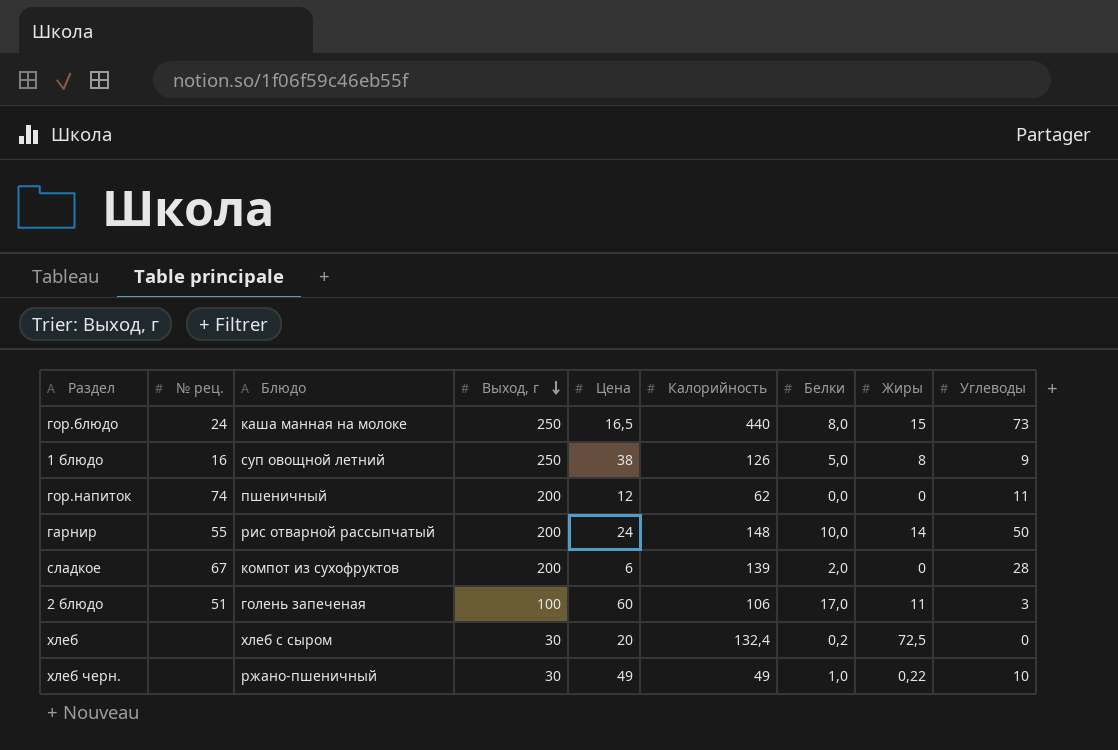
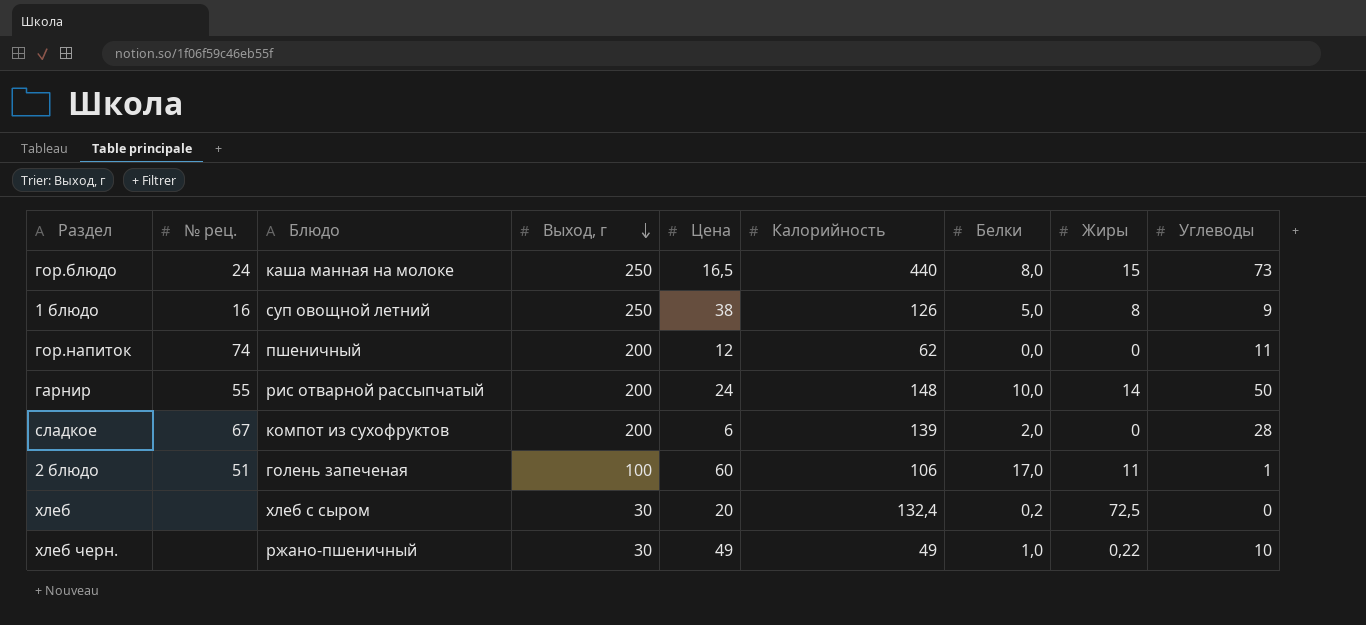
2 блюдо | Углеводы: 3 -> 1

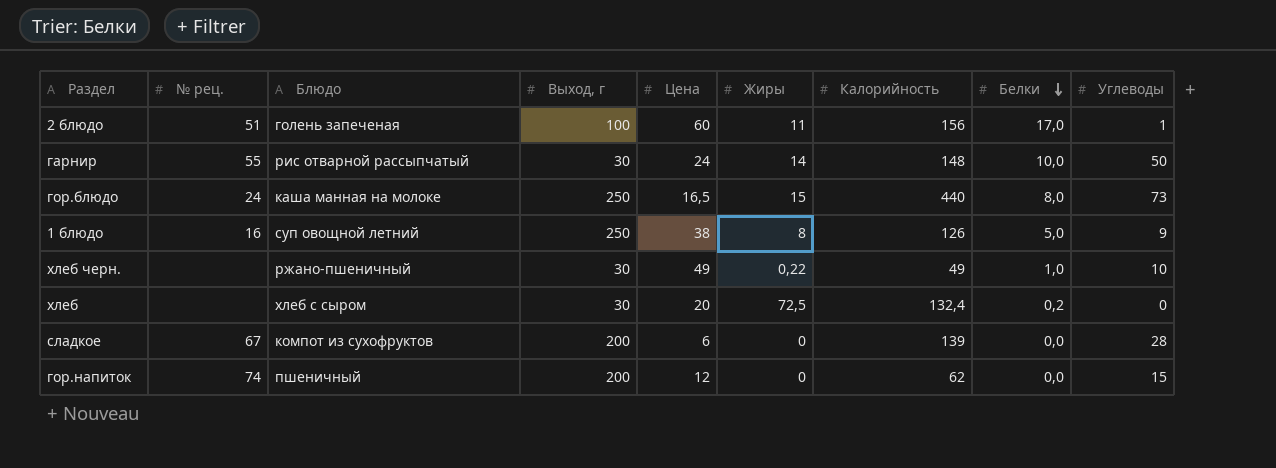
row order: Выход, г descending -> Белки descending
column Жиры | position: 8 -> 6
2 блюдо | Калорийность: 106 -> 156
гарнир | Выход, г: 200 -> 30
сладкое | Белки: 2,0 -> 0,0
гор.напиток | Углеводы: 11 -> 15

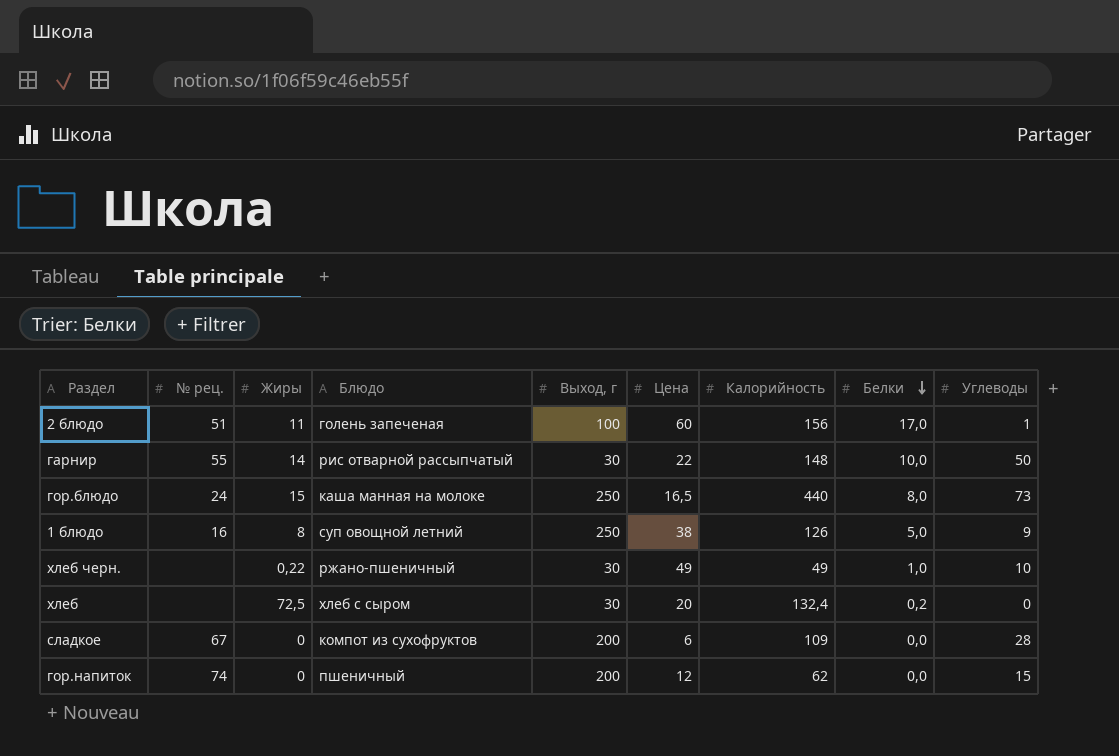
column Жиры | position: 6 -> 3
гарнир | Цена: 24 -> 22
сладкое | Калорийность: 139 -> 109

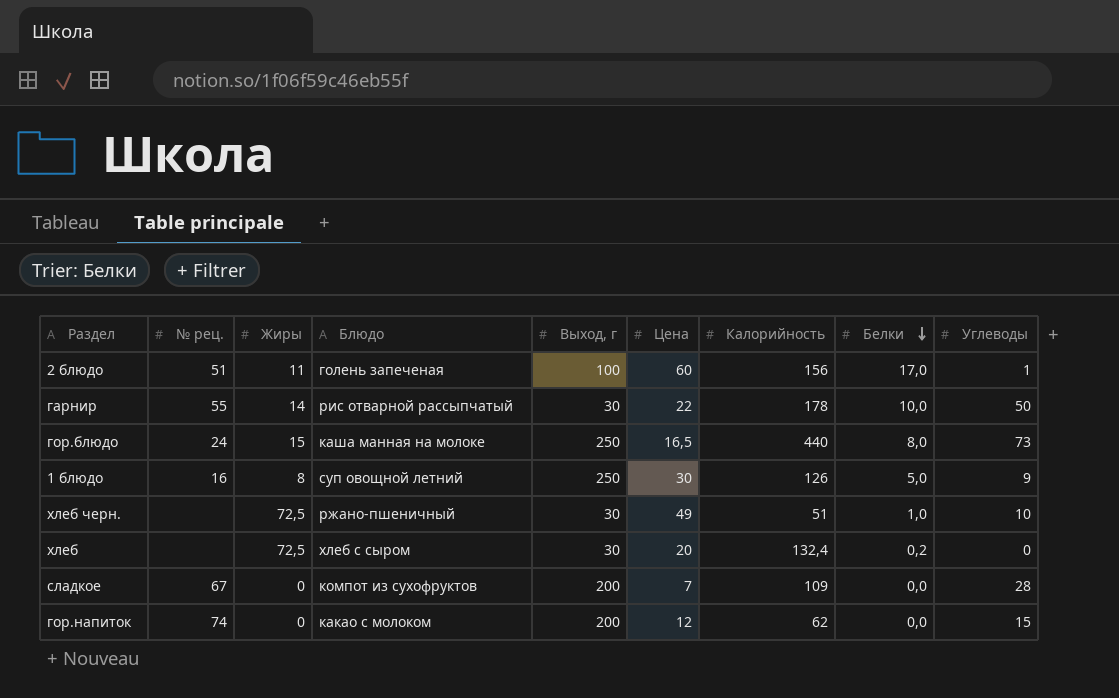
гарнир | Калорийность: 148 -> 178
1 блюдо | Цена: 38 -> 30
хлеб черн. | Жиры: 0,22 -> 72,5
хлеб черн. | Калорийность: 49 -> 51
сладкое | Цена: 6 -> 7
гор.напиток | Блюдо: пшеничный -> какао с молоком

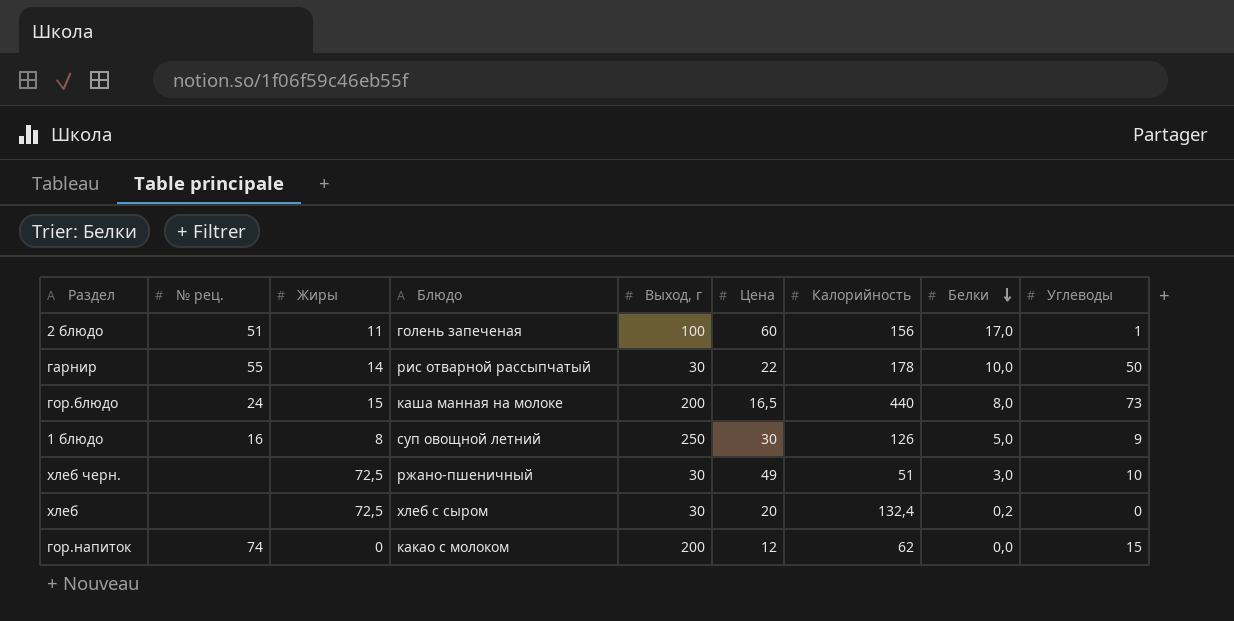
row сладкое: 67 | 0 | компот из сухофруктов | 200 | 7 | 109 | 0,0 | 28 -> none
гор.блюдо | Выход, г: 250 -> 200
хлеб черн. | Белки: 1,0 -> 3,0

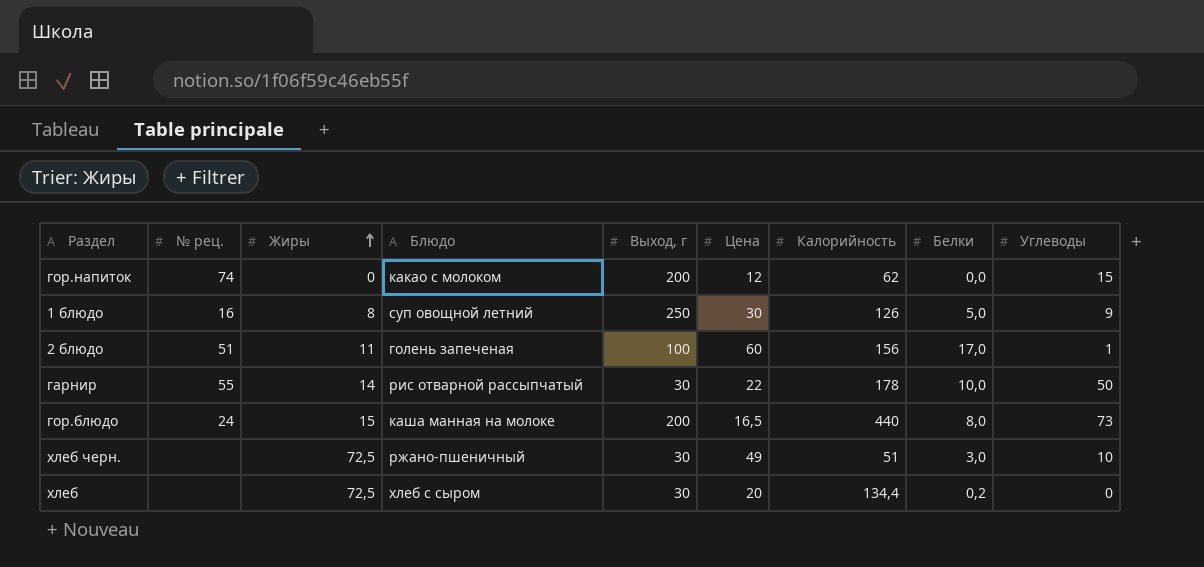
row order: Белки descending -> Жиры ascending
хлеб | Калорийность: 132,4 -> 134,4

